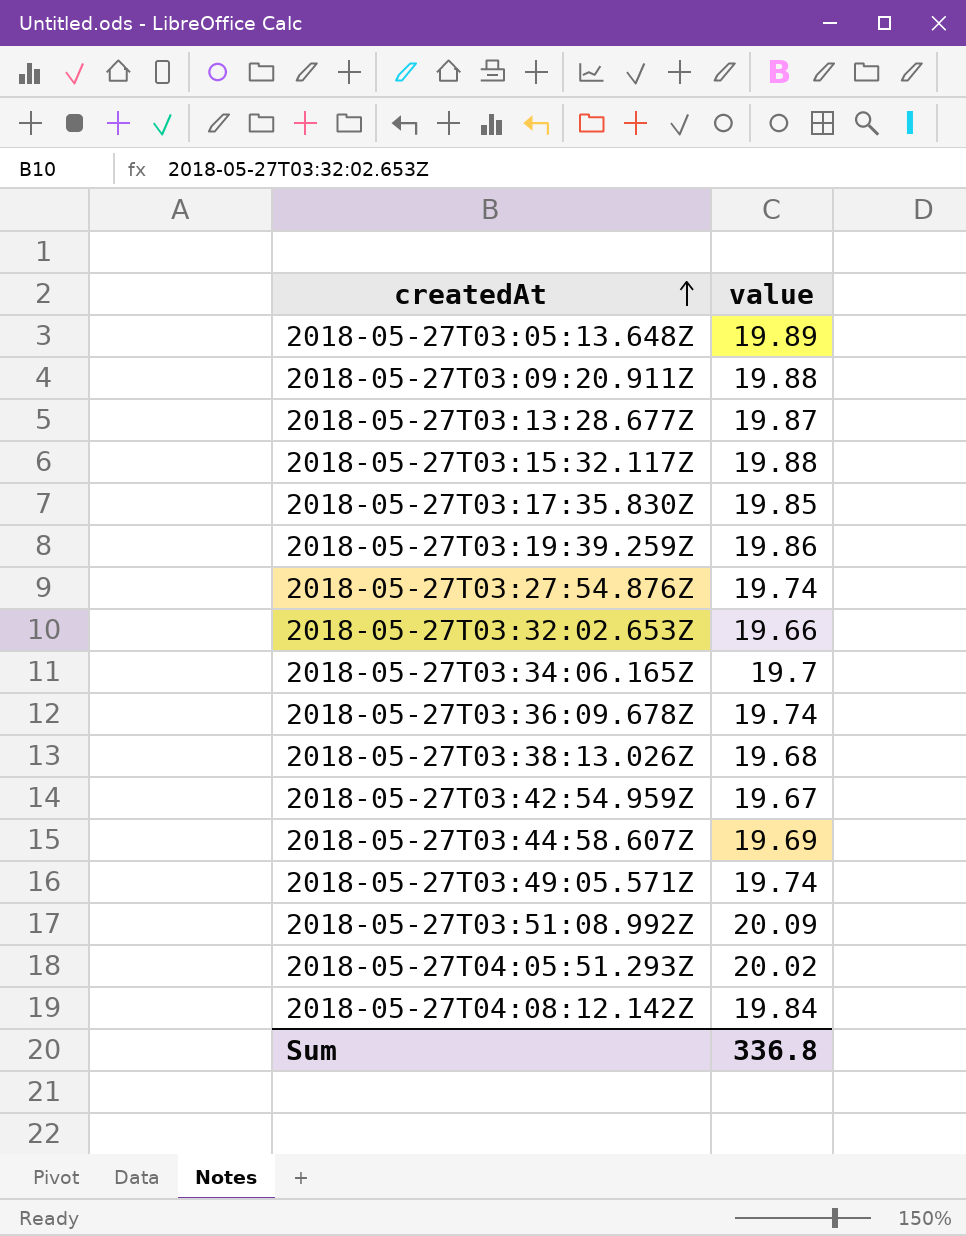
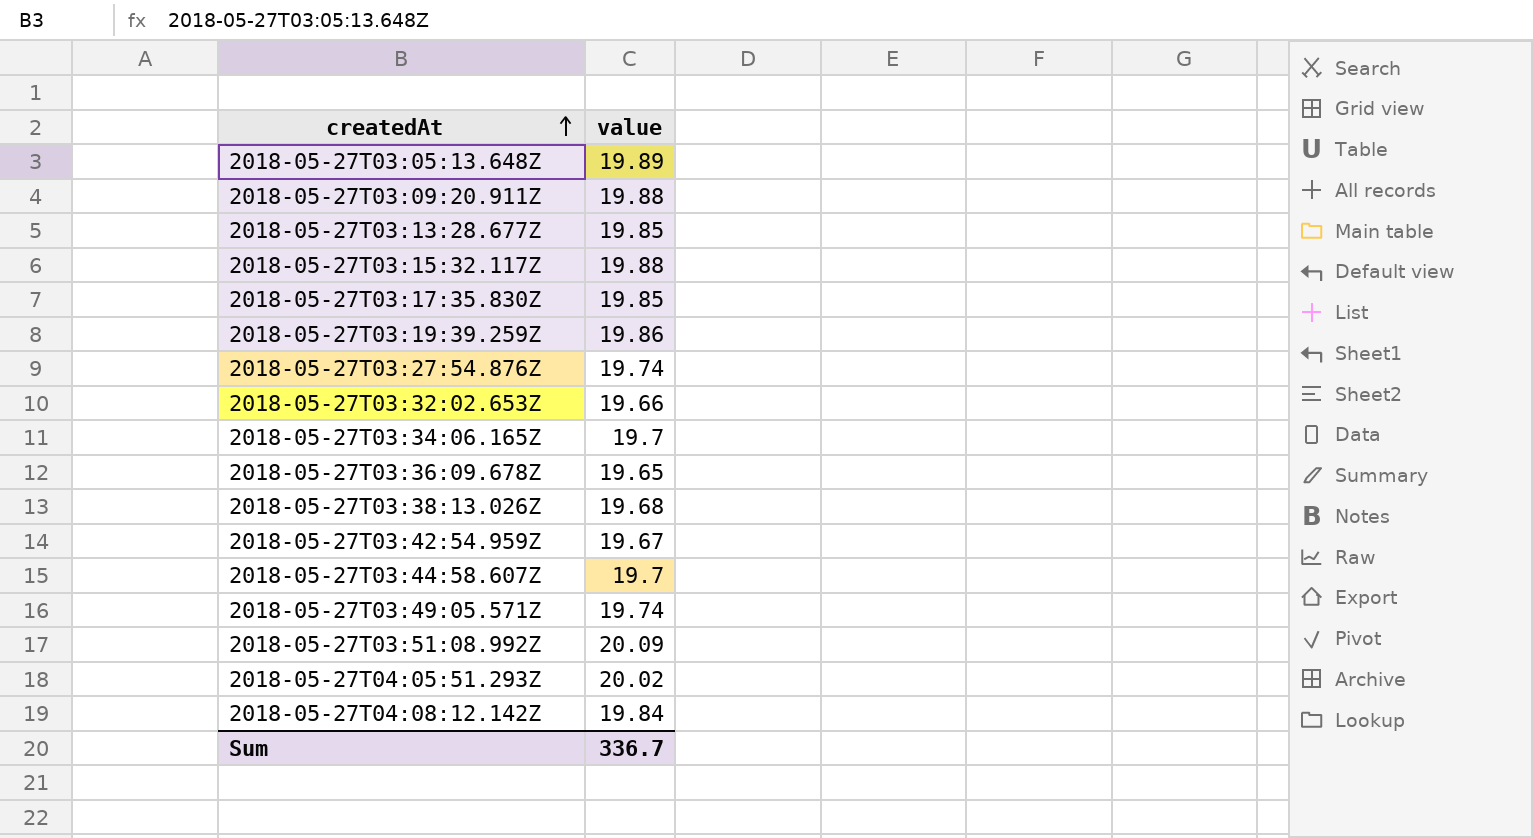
2018-05-27T03:13:28.677Z | value: 19.87 -> 19.85
2018-05-27T03:36:09.678Z | value: 19.74 -> 19.65
2018-05-27T03:44:58.607Z | value: 19.69 -> 19.7
Sum | value: 336.8 -> 336.7

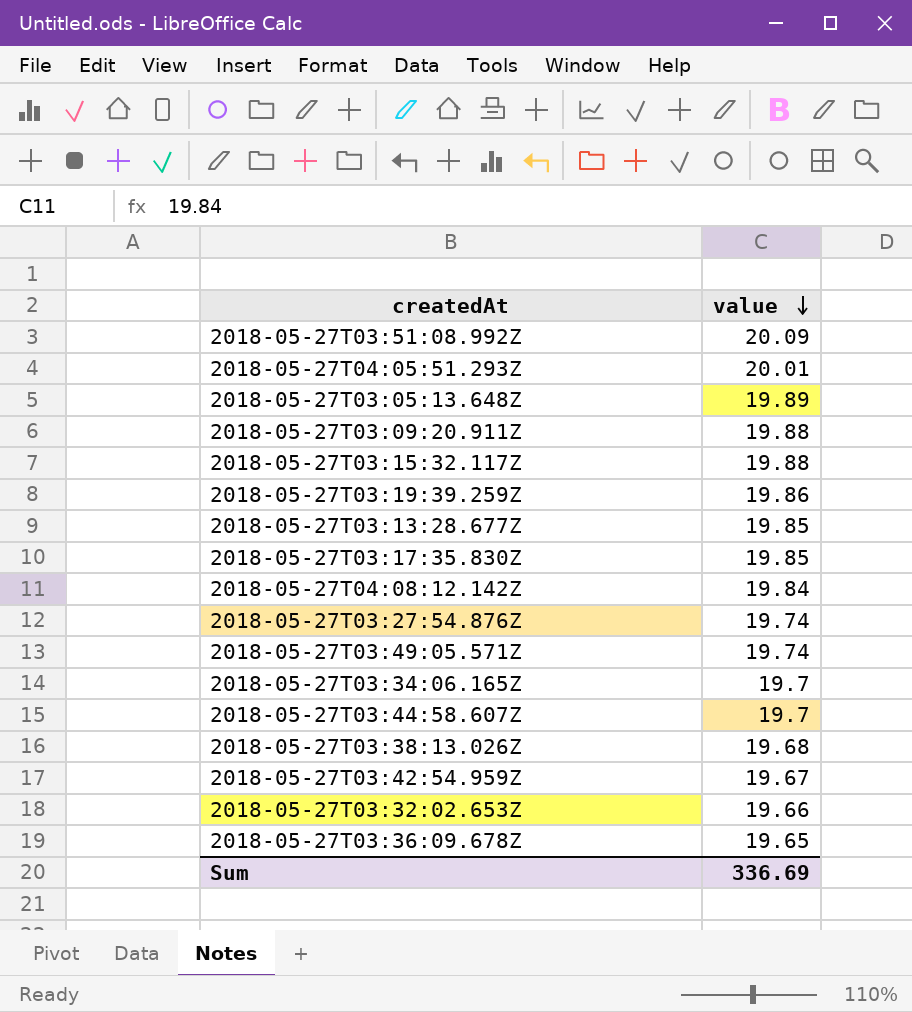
row order: createdAt ascending -> value descending
2018-05-27T04:05:51.293Z | value: 20.02 -> 20.01
Sum | value: 336.7 -> 336.69

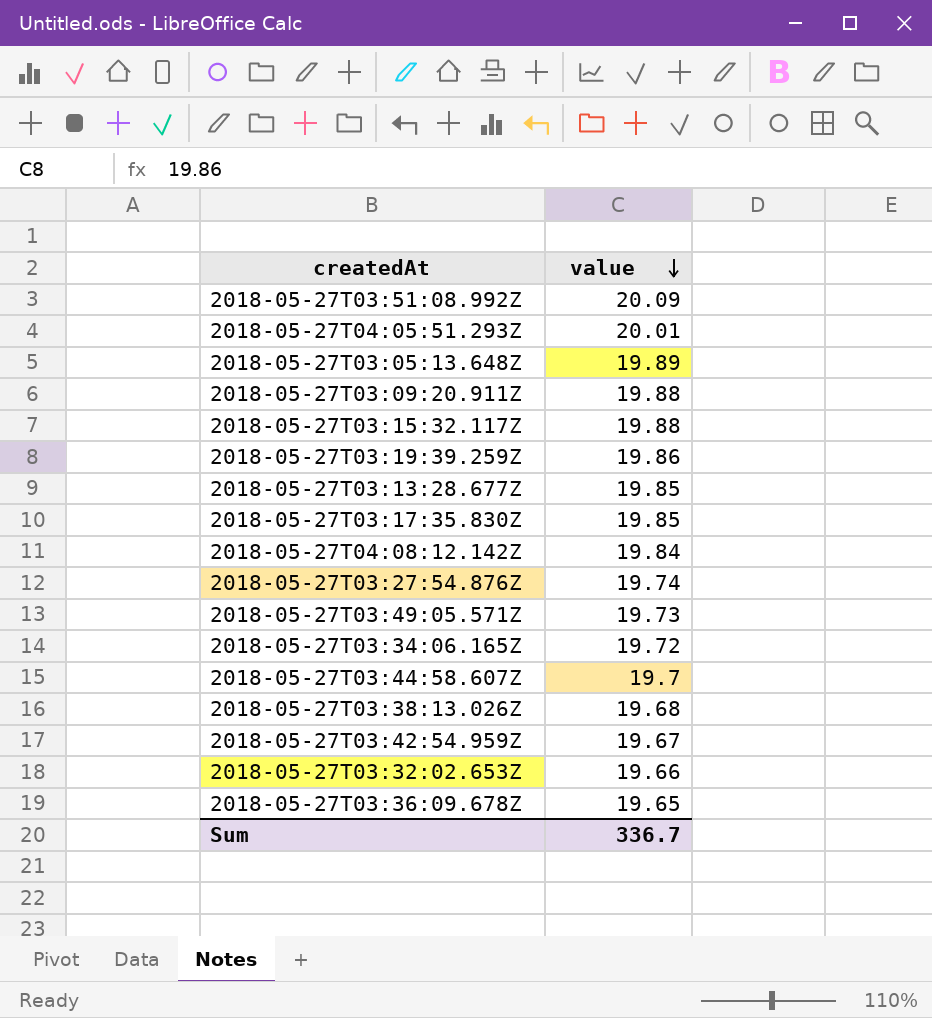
2018-05-27T03:49:05.571Z | value: 19.74 -> 19.73
2018-05-27T03:34:06.165Z | value: 19.7 -> 19.72
Sum | value: 336.69 -> 336.7

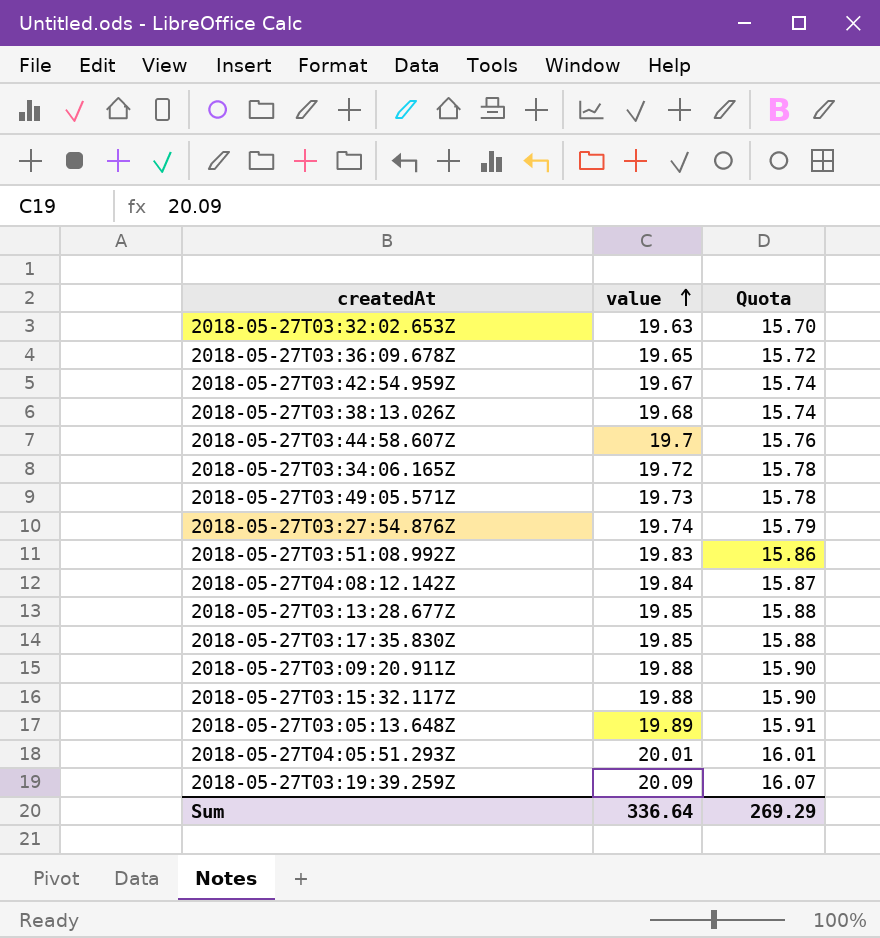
row order: value descending -> value ascending
column Quota | formula: none -> [value] * 0.8
2018-05-27T03:32:02.653Z | value: 19.66 -> 19.63
2018-05-27T03:51:08.992Z | value: 20.09 -> 19.83
2018-05-27T03:19:39.259Z | value: 19.86 -> 20.09
Sum | value: 336.7 -> 336.64

